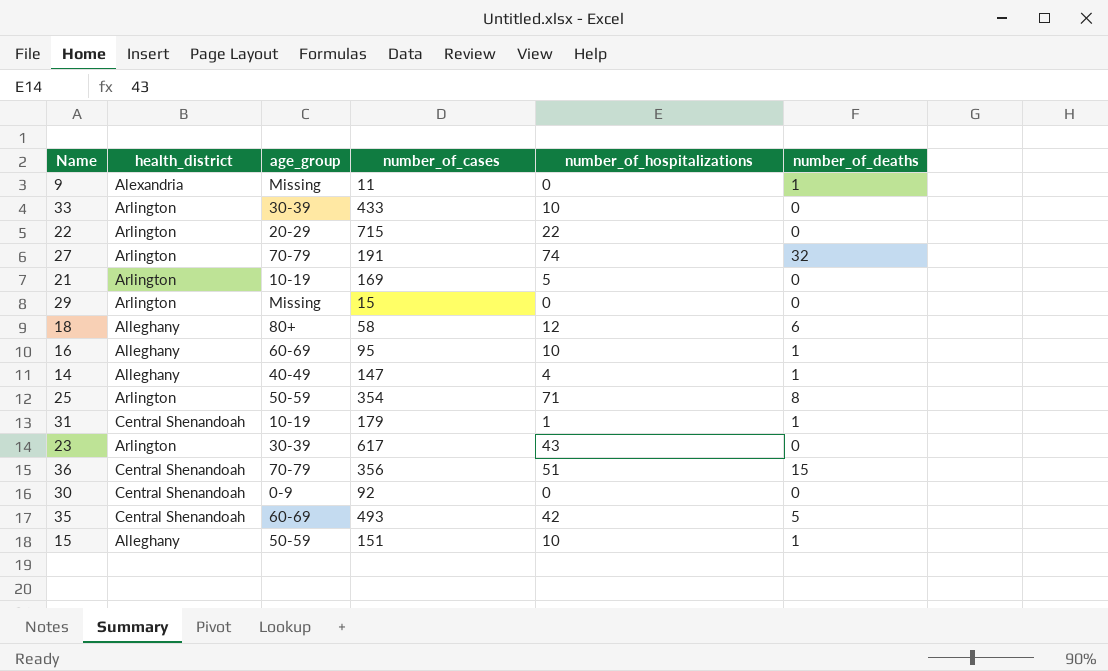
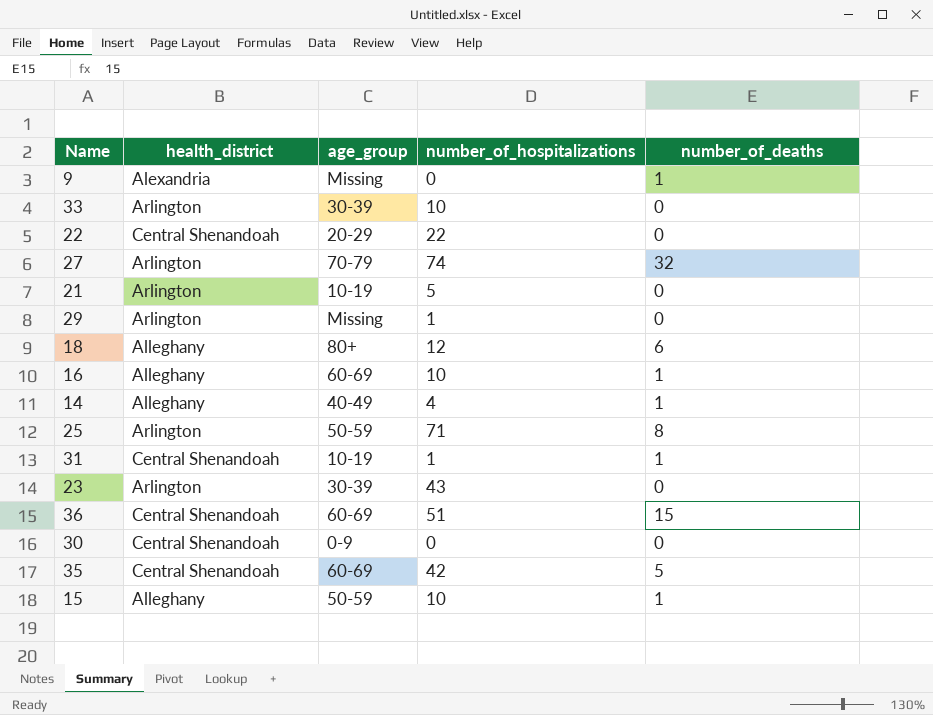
column number_of_cases | position: 4 -> none
22 | health_district: Arlington -> Central Shenandoah
29 | number_of_hospitalizations: 0 -> 1
36 | age_group: 70-79 -> 60-69

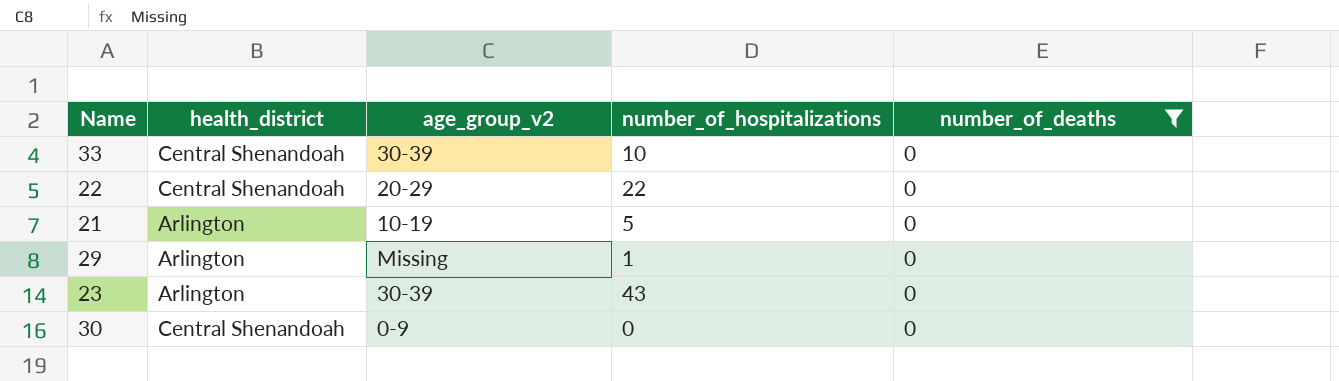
filter: none -> number_of_deaths = 0
column name: age_group -> age_group_v2
33 | health_district: Arlington -> Central Shenandoah

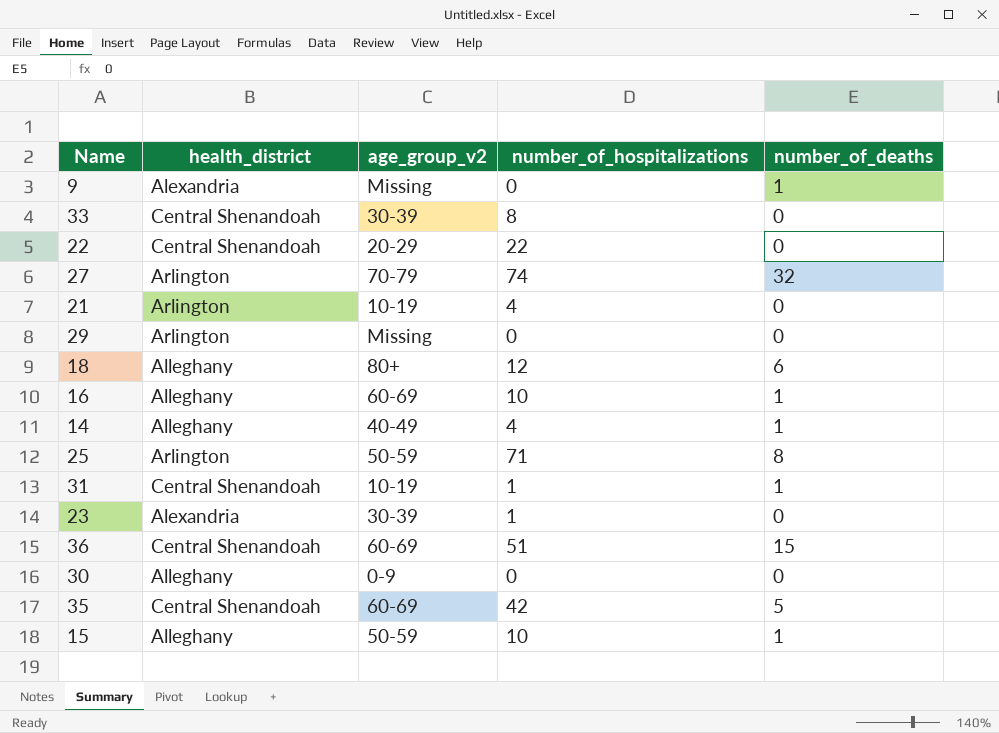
filter: number_of_deaths = 0 -> none
33 | number_of_hospitalizations: 10 -> 8
21 | number_of_hospitalizations: 5 -> 4
29 | number_of_hospitalizations: 1 -> 0
23 | health_district: Arlington -> Alexandria
23 | number_of_hospitalizations: 43 -> 1
30 | health_district: Central Shenandoah -> Alleghany

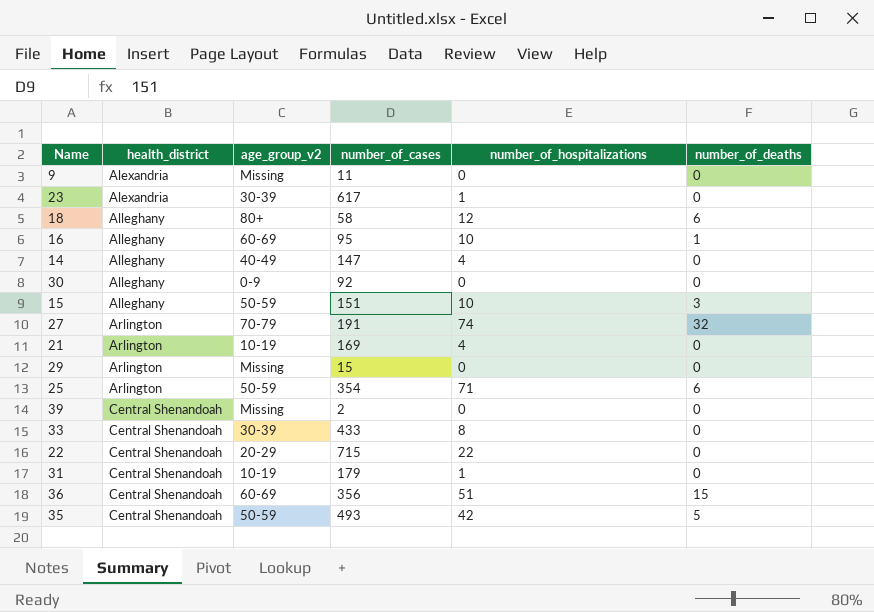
row order: none -> health_district ascending
column number_of_cases | position: none -> 4
9 | number_of_deaths: 1 -> 0
14 | number_of_deaths: 1 -> 0
15 | number_of_deaths: 1 -> 3
25 | number_of_deaths: 8 -> 6
row 39: none -> Central Shenandoah | Missing | 2 | 0 | 0
31 | number_of_deaths: 1 -> 0
35 | age_group_v2: 60-69 -> 50-59

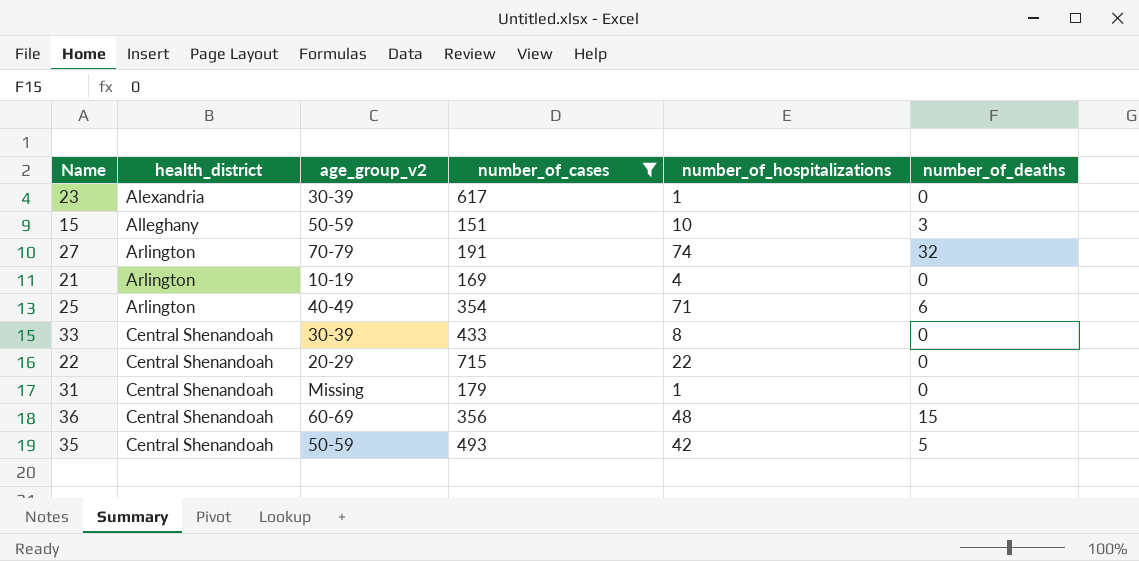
filter: none -> number_of_cases >= 151
25 | age_group_v2: 50-59 -> 40-49
31 | age_group_v2: 10-19 -> Missing
36 | number_of_hospitalizations: 51 -> 48

